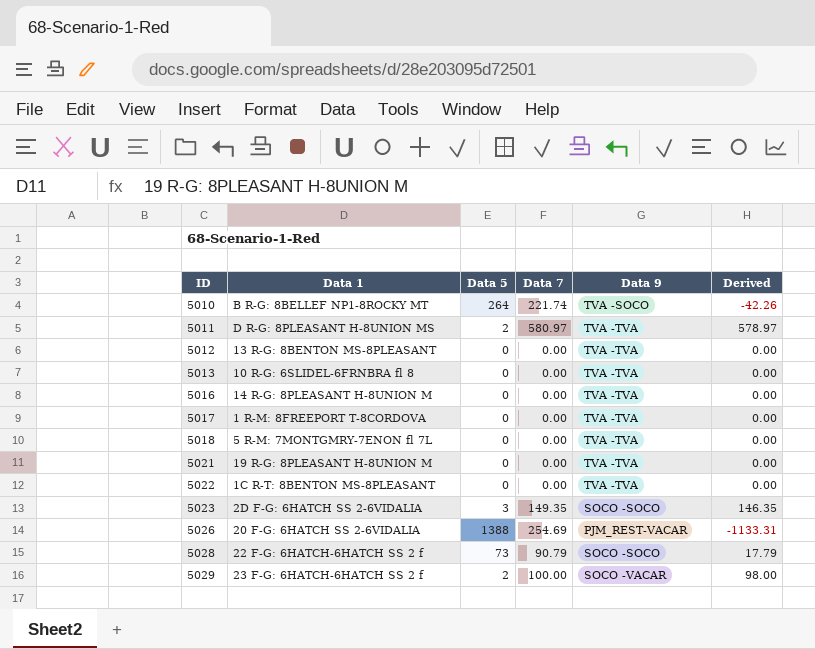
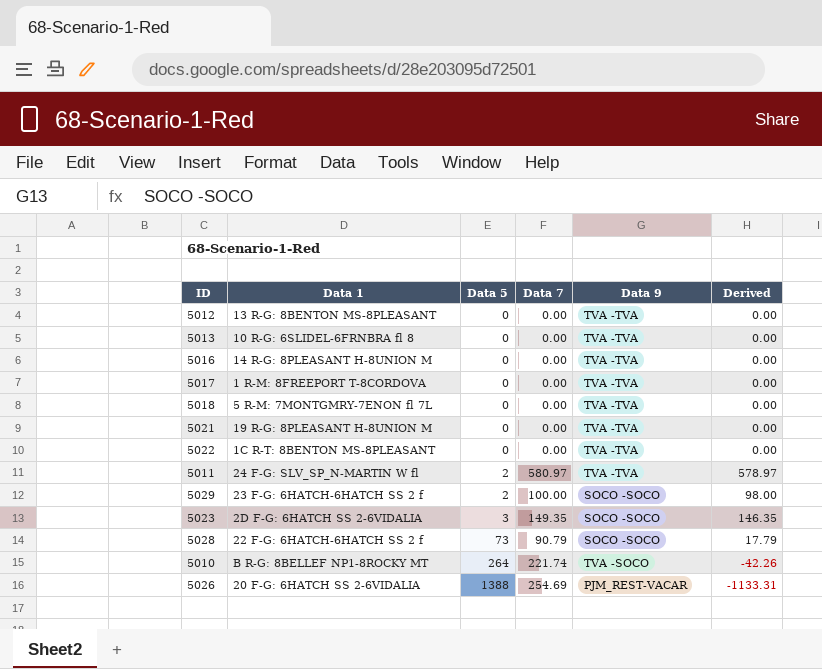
row order: ID ascending -> Data 5 ascending
5011 | Data 1: D R-G: 8PLEASANT H-8UNION MS -> 24 F-G: SLV_SP_N-MARTIN W fl
5029 | Data 9: SOCO -VACAR -> SOCO -SOCO

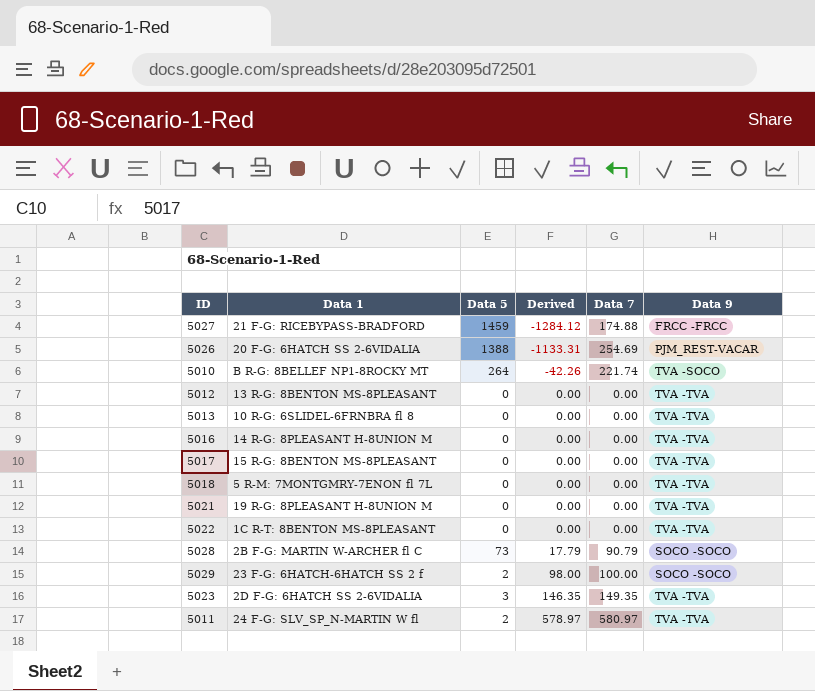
row order: Data 5 ascending -> Derived ascending
column Derived | position: 6 -> 4
row 5027: none -> 21 F-G: RICEBYPASS-BRADFORD | 1459 | -1284.12 | 174.88 | FRCC -FRCC
5017 | Data 1: 1 R-M: 8FREEPORT T-8CORDOVA -> 15 R-G: 8BENTON MS-8PLEASANT
5028 | Data 1: 22 F-G: 6HATCH-6HATCH SS 2 f -> 2B F-G: MARTIN W-ARCHER fl C
5023 | Data 9: SOCO -SOCO -> TVA -TVA

